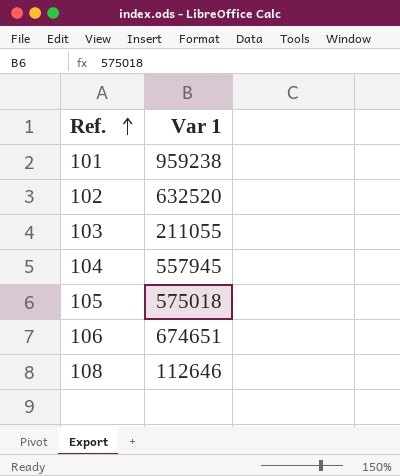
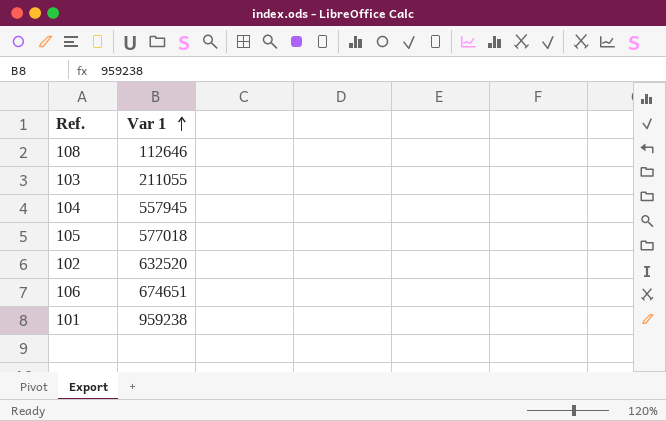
row order: Ref. ascending -> Var 1 ascending
105 | Var 1: 575018 -> 577018

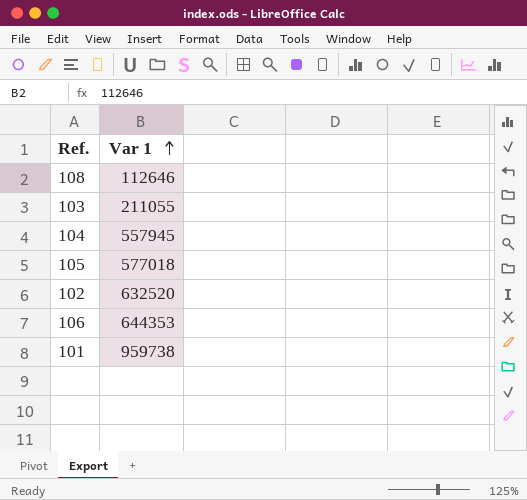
106 | Var 1: 674651 -> 644353
101 | Var 1: 959238 -> 959738

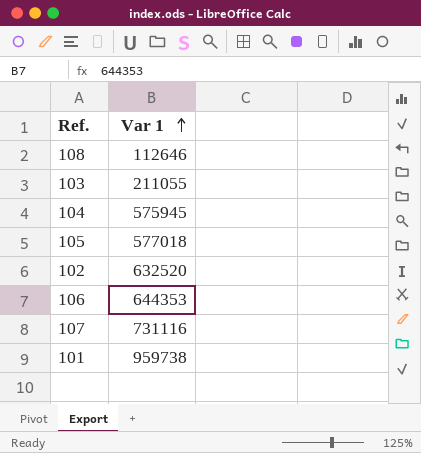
104 | Var 1: 557945 -> 575945
row 107: none -> 731116

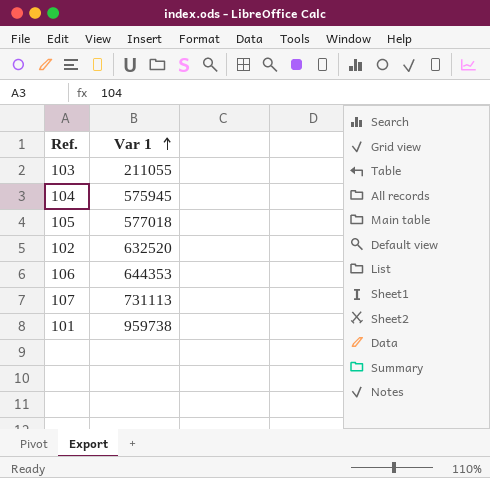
row 108: 112646 -> none
107 | Var 1: 731116 -> 731113

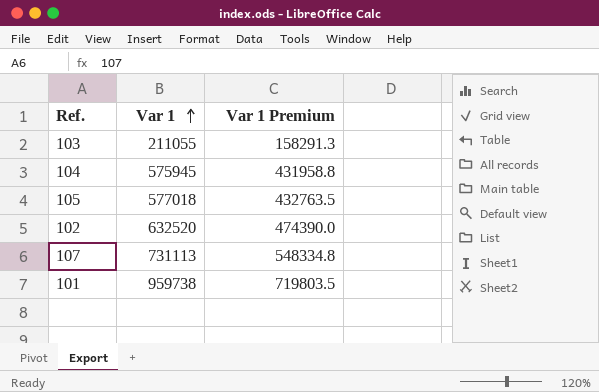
column Var 1 Premium | formula: none -> [Var 1] * 0.75
row 106: 644353 -> none

